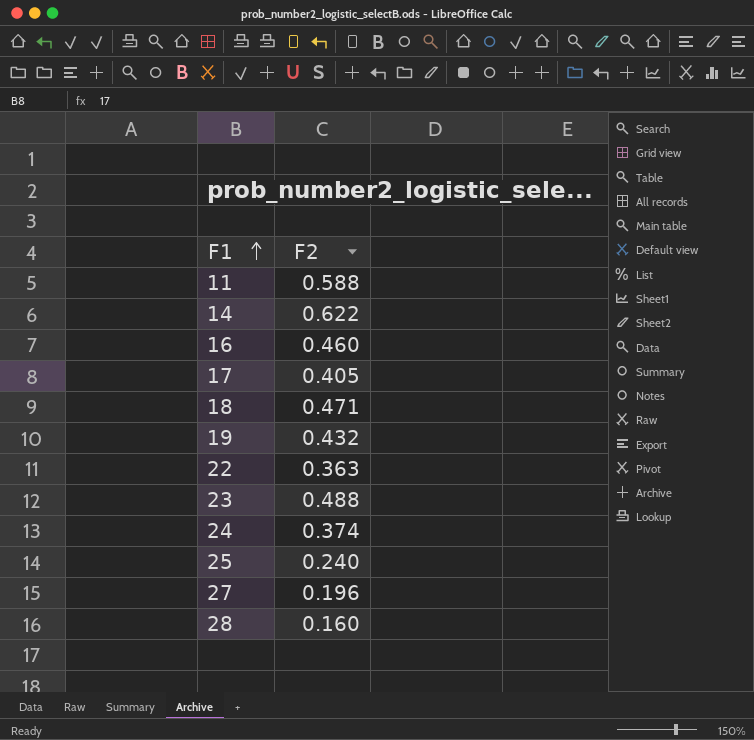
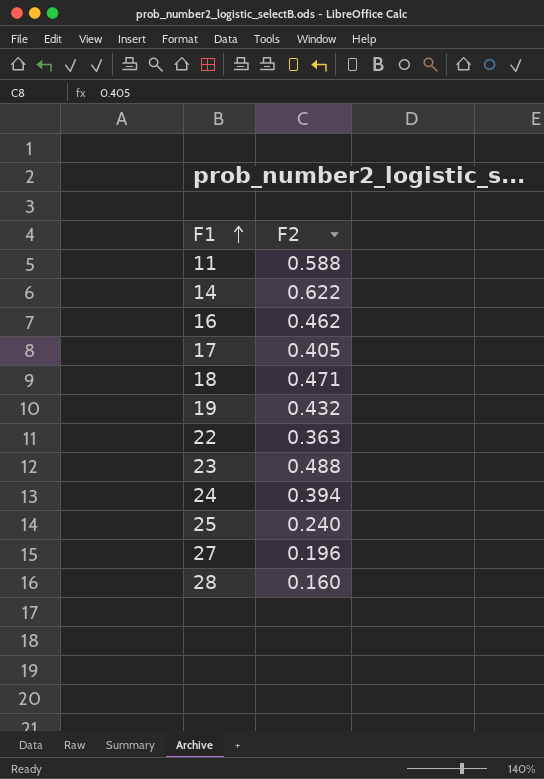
16 | F2: 0.460 -> 0.462
24 | F2: 0.374 -> 0.394

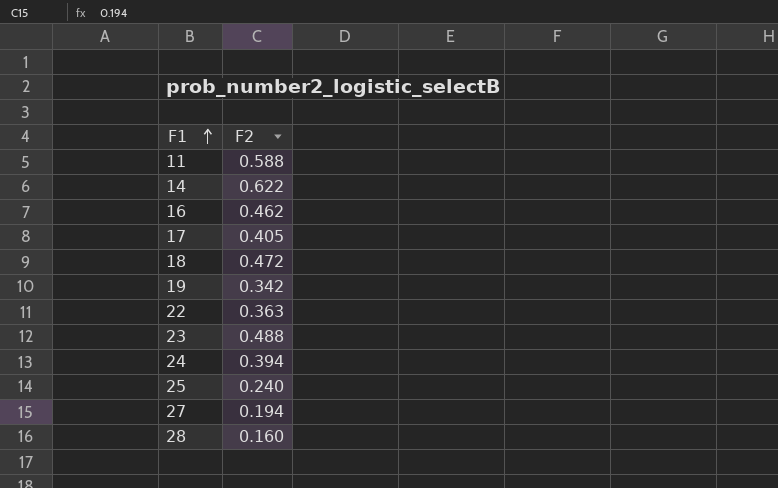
18 | F2: 0.471 -> 0.472
19 | F2: 0.432 -> 0.342
27 | F2: 0.196 -> 0.194

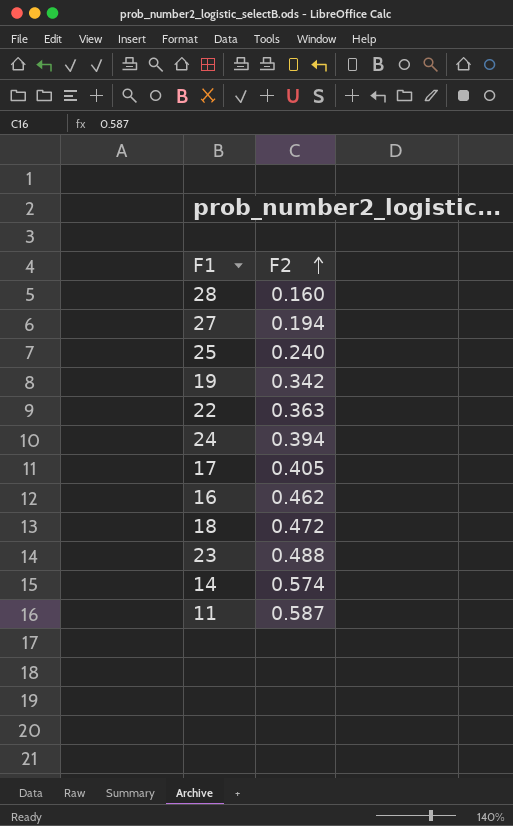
row order: F1 ascending -> F2 ascending
14 | F2: 0.622 -> 0.574
11 | F2: 0.588 -> 0.587

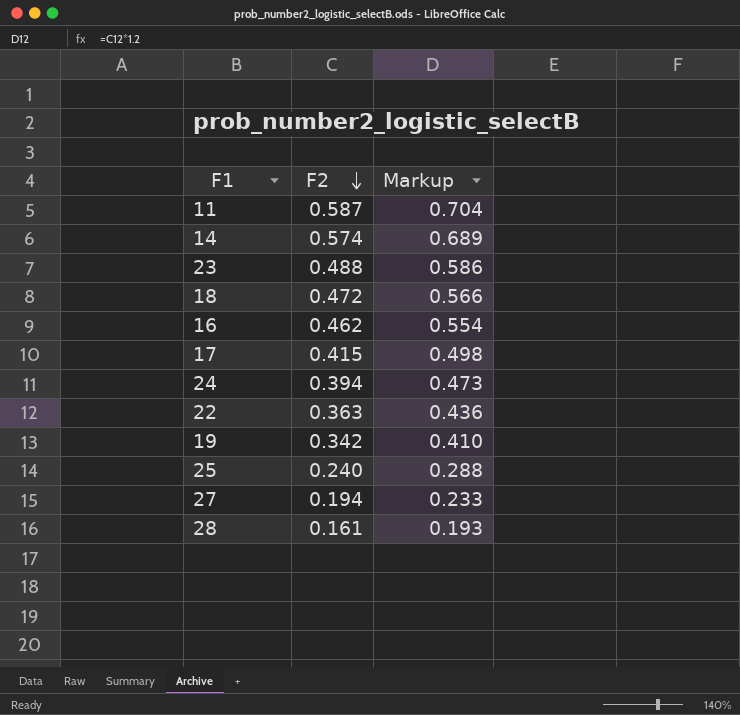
row order: F2 ascending -> F2 descending
column Markup | formula: none -> [F2] * 1.2
17 | F2: 0.405 -> 0.415
28 | F2: 0.160 -> 0.161

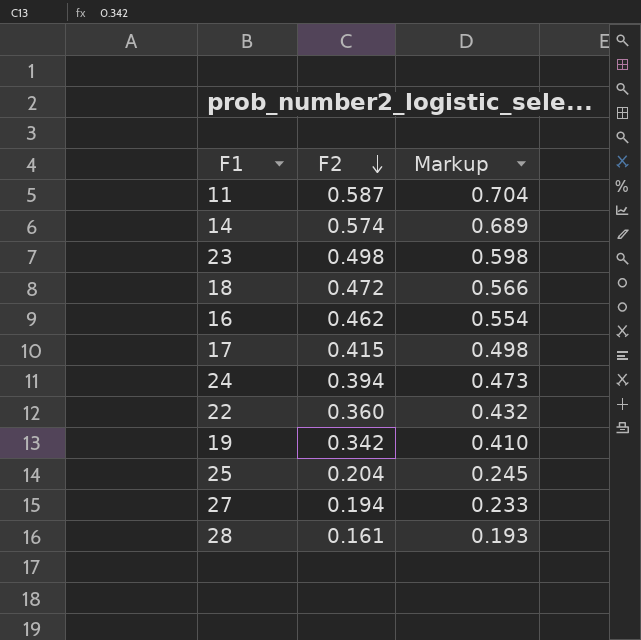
23 | F2: 0.488 -> 0.498
23 | Markup: 0.586 -> 0.598
22 | F2: 0.363 -> 0.360
22 | Markup: 0.436 -> 0.432
25 | F2: 0.240 -> 0.204
25 | Markup: 0.288 -> 0.245

